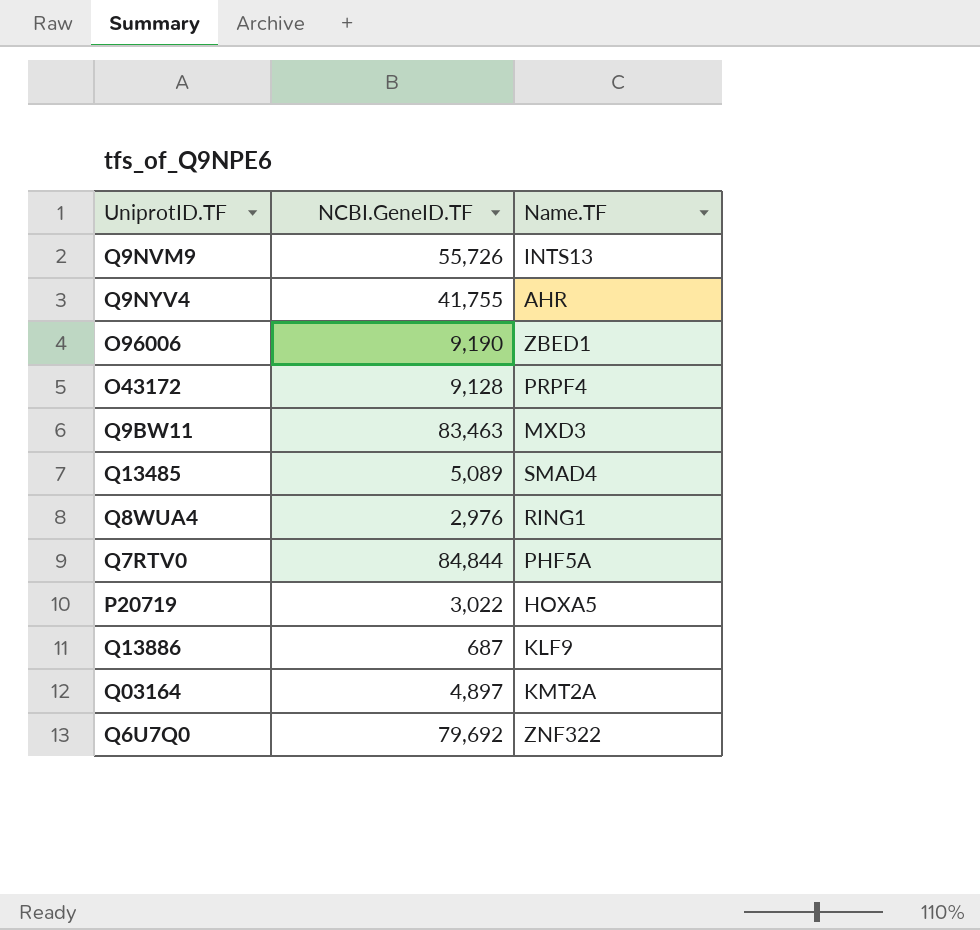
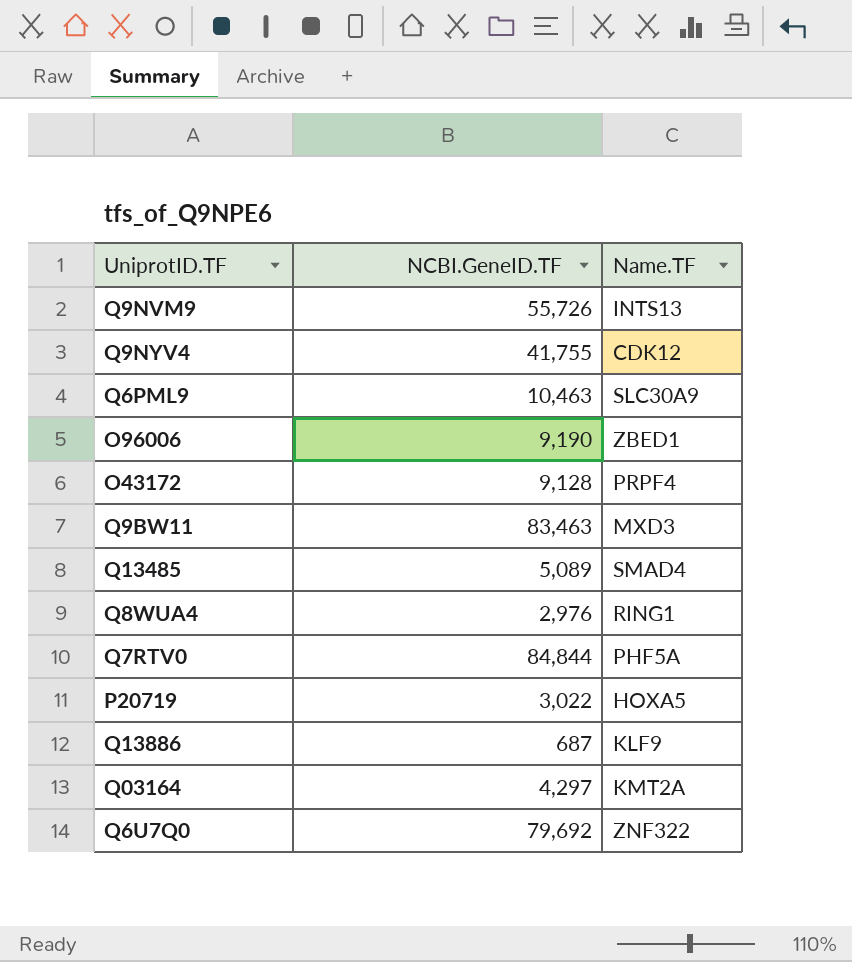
Q9NYV4 | Name.TF: AHR -> CDK12
row Q6PML9: none -> 10,463 | SLC30A9
Q03164 | NCBI.GeneID.TF: 4,897 -> 4,297

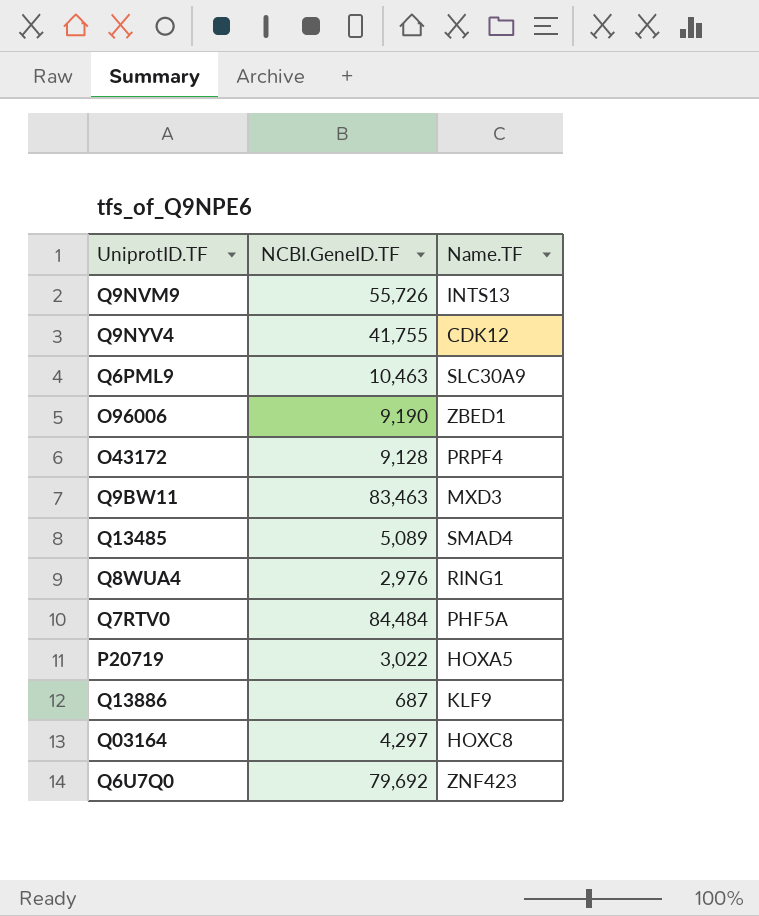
Q7RTV0 | NCBI.GeneID.TF: 84,844 -> 84,484
Q03164 | Name.TF: KMT2A -> HOXC8
Q6U7Q0 | Name.TF: ZNF322 -> ZNF423

